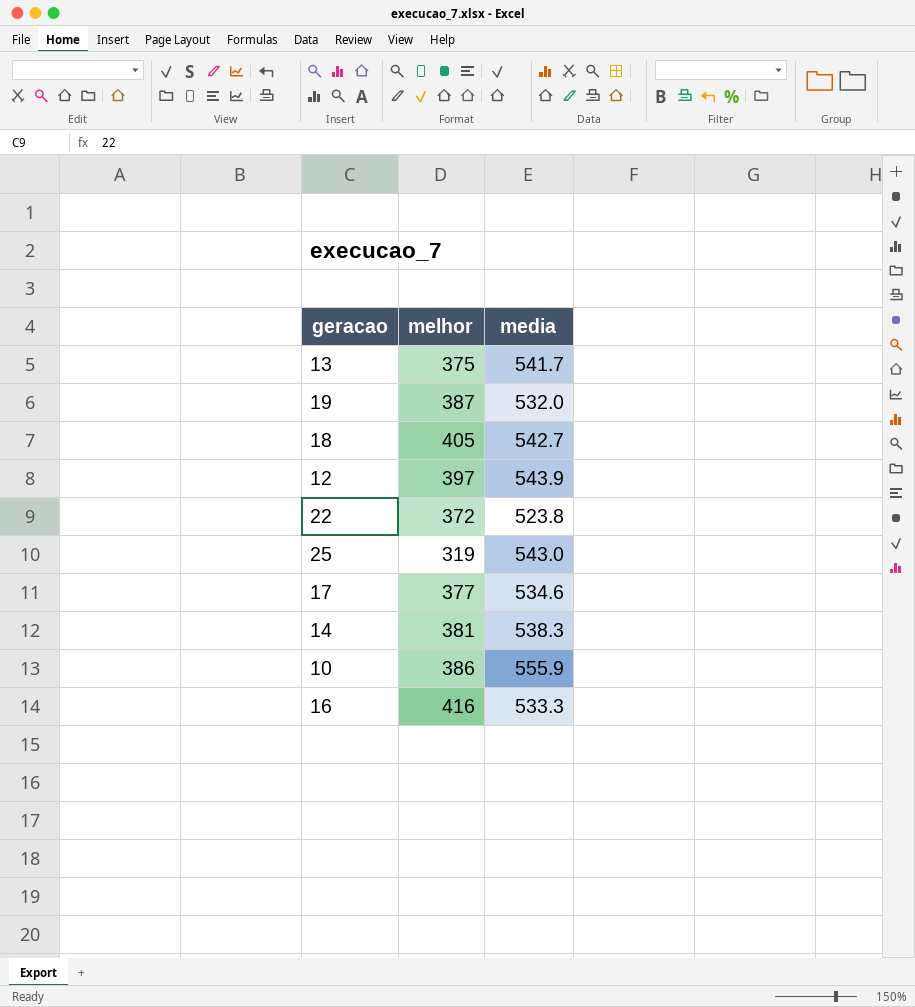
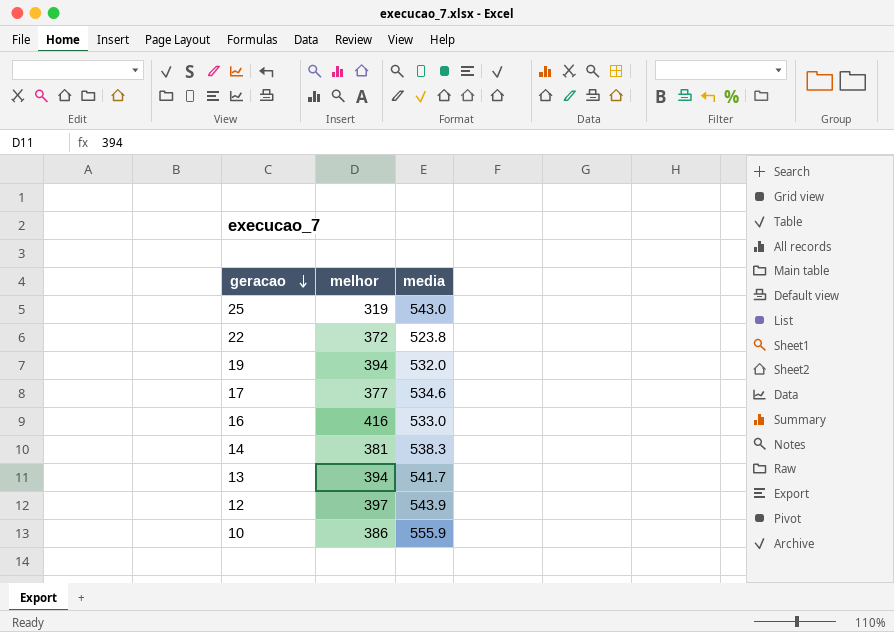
row order: none -> geracao descending
row 18: 405 | 542.7 -> none
19 | melhor: 387 -> 394
16 | media: 533.3 -> 533.0
13 | melhor: 375 -> 394

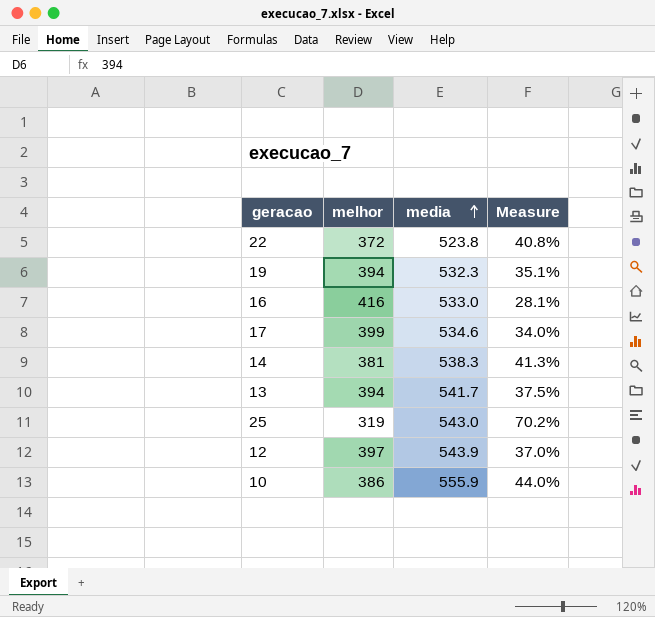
row order: geracao descending -> media ascending
column Measure | formula: none -> ([media] - [melhor]) / [melhor]
19 | media: 532.0 -> 532.3
17 | melhor: 377 -> 399

